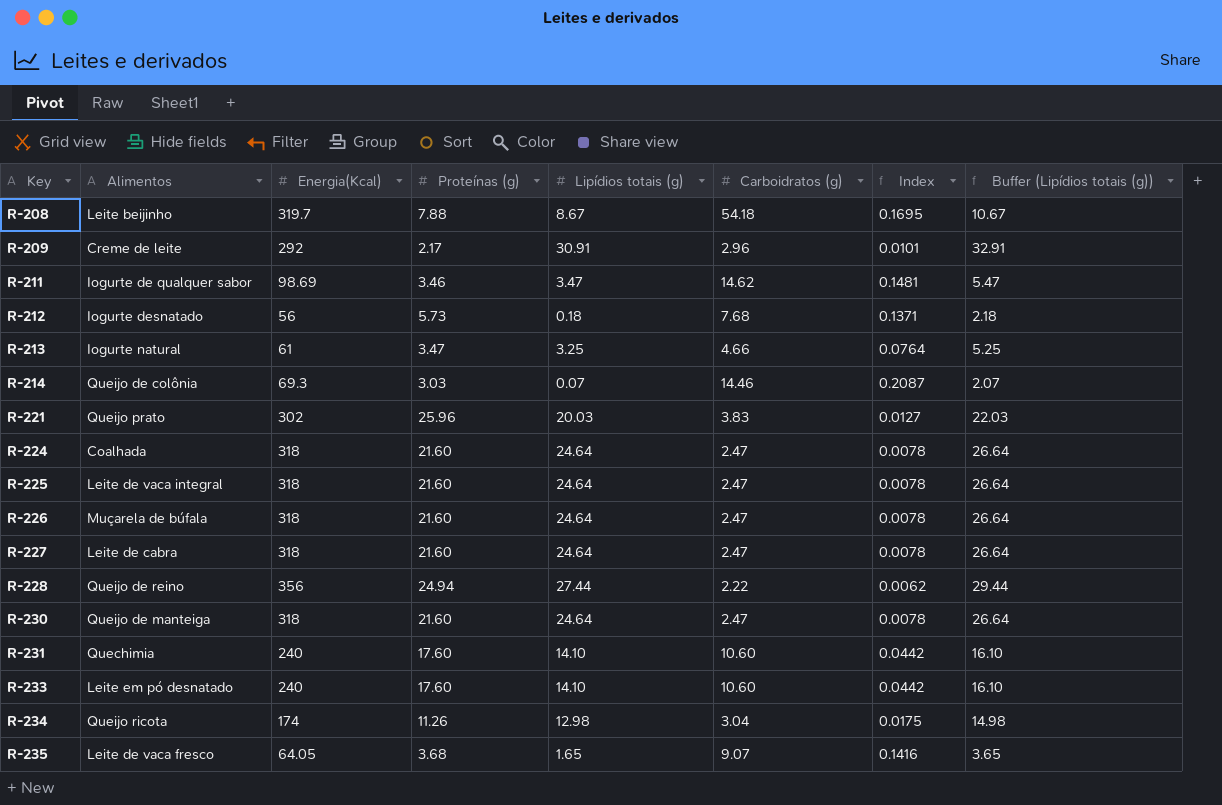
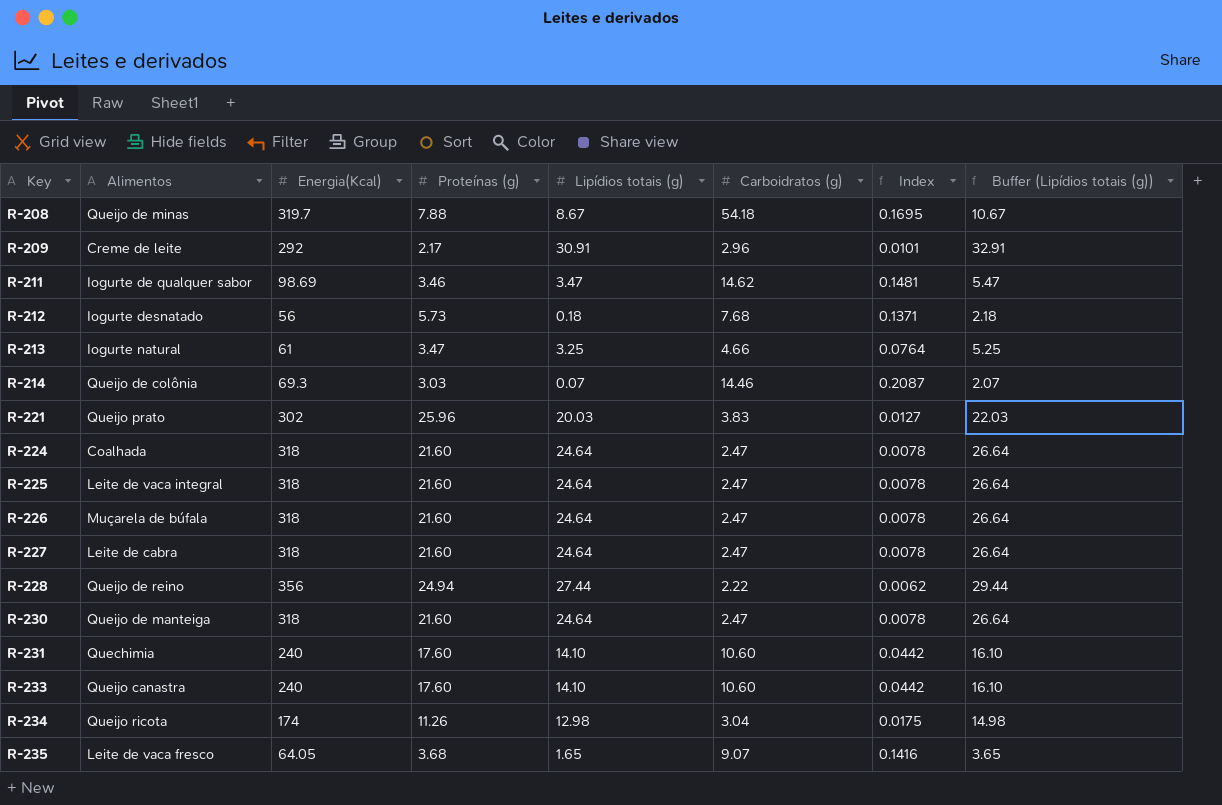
R-208 | Alimentos: Leite beijinho -> Queijo de minas
R-233 | Alimentos: Leite em pó desnatado -> Queijo canastra

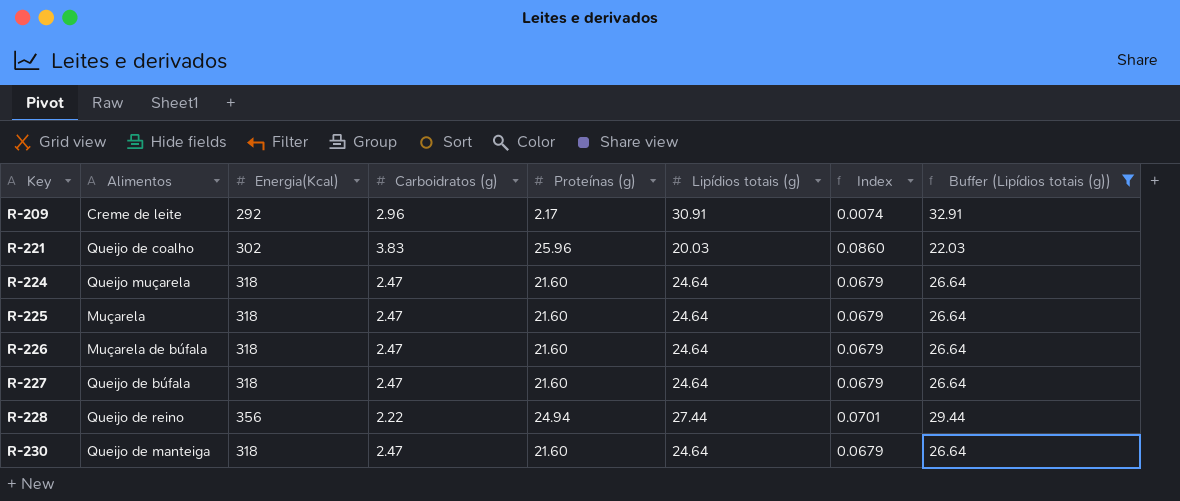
filter: none -> Buffer (Lipídios totais (g)) >= 22.03
column Carboidratos (g) | position: 6 -> 4
column Index | formula: [Carboidratos (g)] / [Energia(Kcal)] -> [Proteínas (g)] / [Energia(Kcal)]
R-221 | Alimentos: Queijo prato -> Queijo de coalho
R-224 | Alimentos: Coalhada -> Queijo muçarela
R-225 | Alimentos: Leite de vaca integral -> Muçarela
R-227 | Alimentos: Leite de cabra -> Queijo de búfala

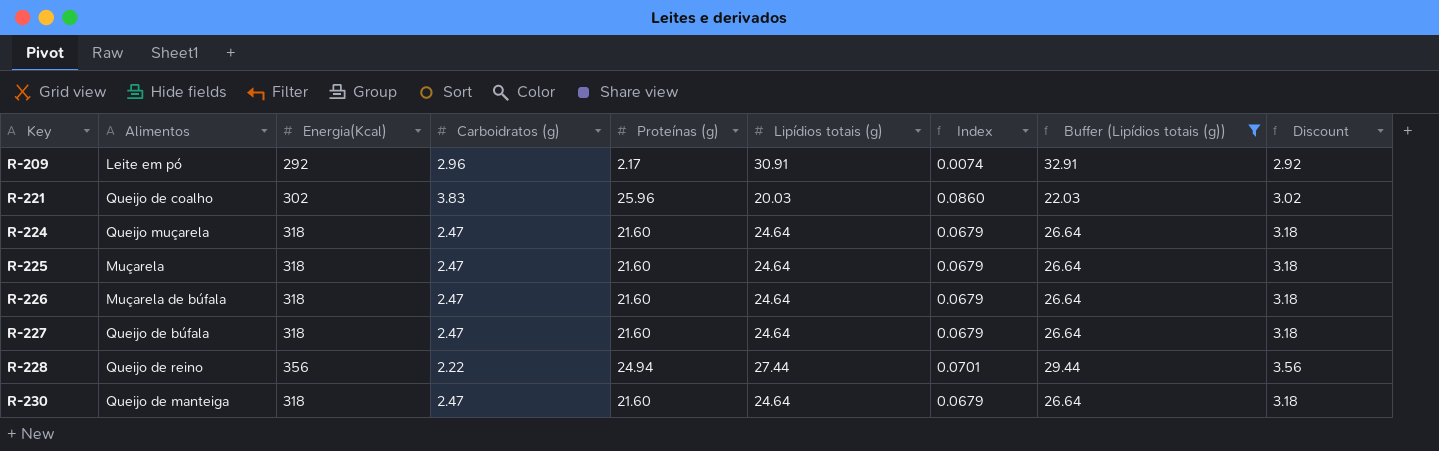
column Discount | formula: none -> [Energia(Kcal)] * 0.01
R-209 | Alimentos: Creme de leite -> Leite em pó

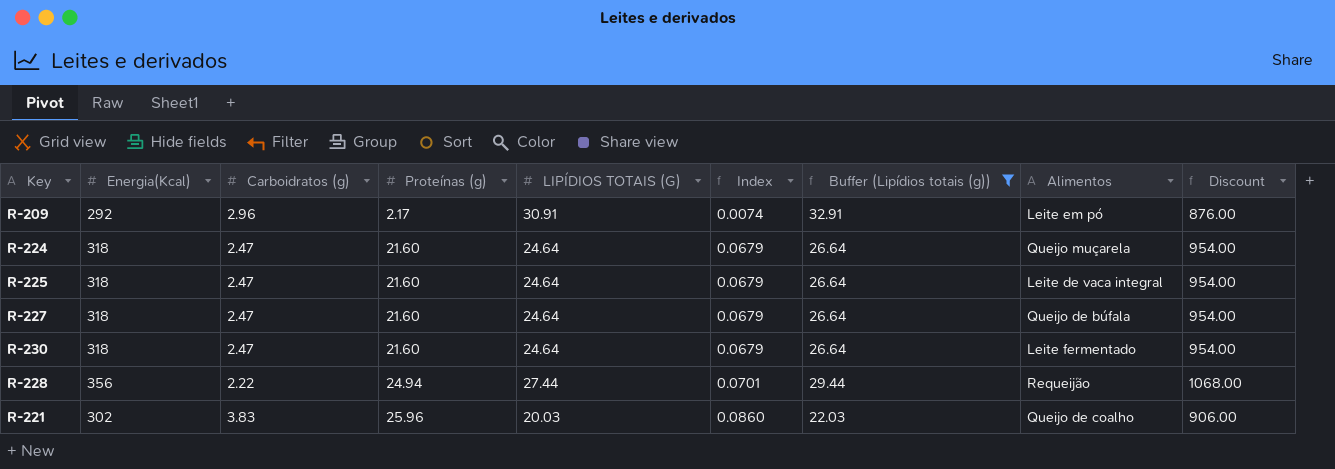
row order: Key ascending -> Proteínas (g) ascending
column name: Lipídios totais (g) -> LIPÍDIOS TOTAIS (G)
column Alimentos | position: 2 -> 8
column Discount | formula: [Energia(Kcal)] * 0.01 -> [Energia(Kcal)] * 3
row R-226: Muçarela de búfala | 318 | 2.47 | 21.60 | 24.64 | 0.0679 | 26.64 | 3.18 -> none
R-225 | Alimentos: Muçarela -> Leite de vaca integral
R-230 | Alimentos: Queijo de manteiga -> Leite fermentado
R-228 | Alimentos: Queijo de reino -> Requeijão

